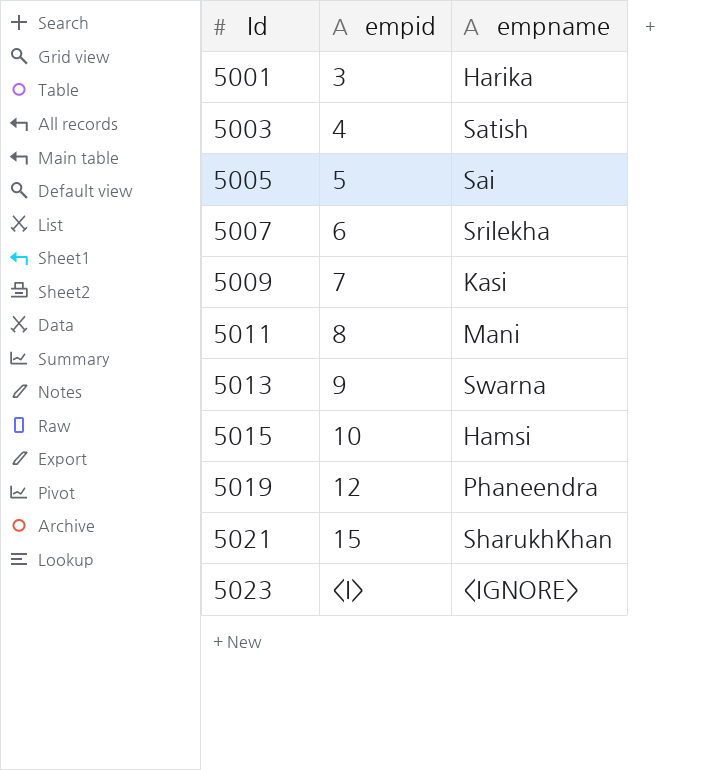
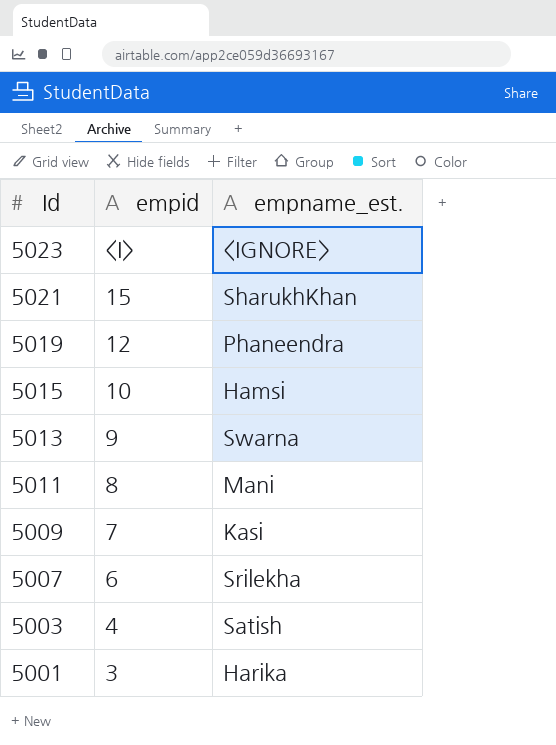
row order: Id ascending -> Id descending
column name: empname -> empname_est.
row 5005: 5 | Sai -> none

